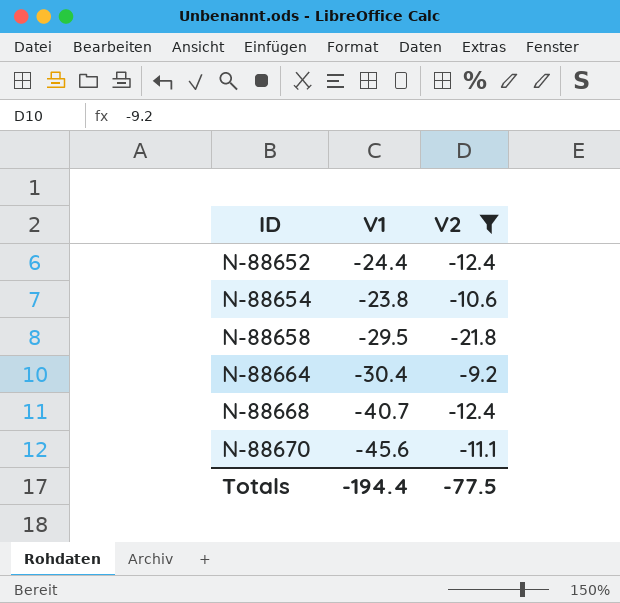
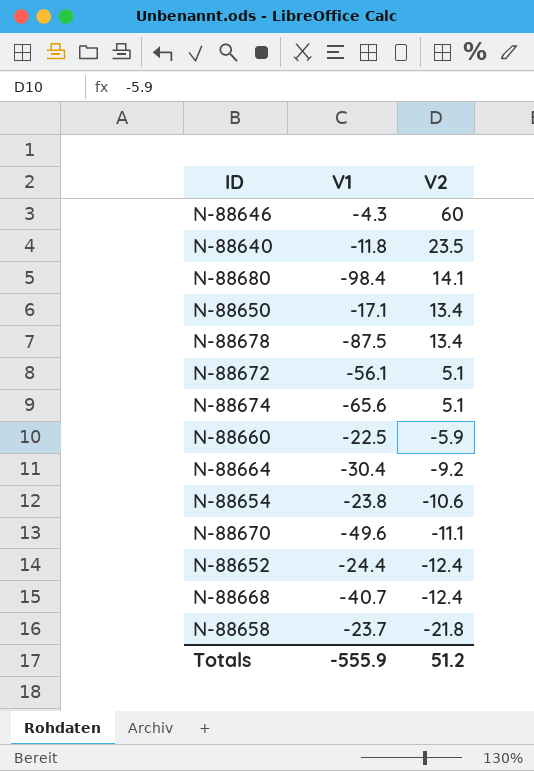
filter: V2 <= -9.2 -> none
row order: ID ascending -> V2 descending
N-88670 | V1: -45.6 -> -49.6
N-88658 | V1: -29.5 -> -23.7
Totals | V1: -194.4 -> -555.9
Totals | V2: -77.5 -> 51.2

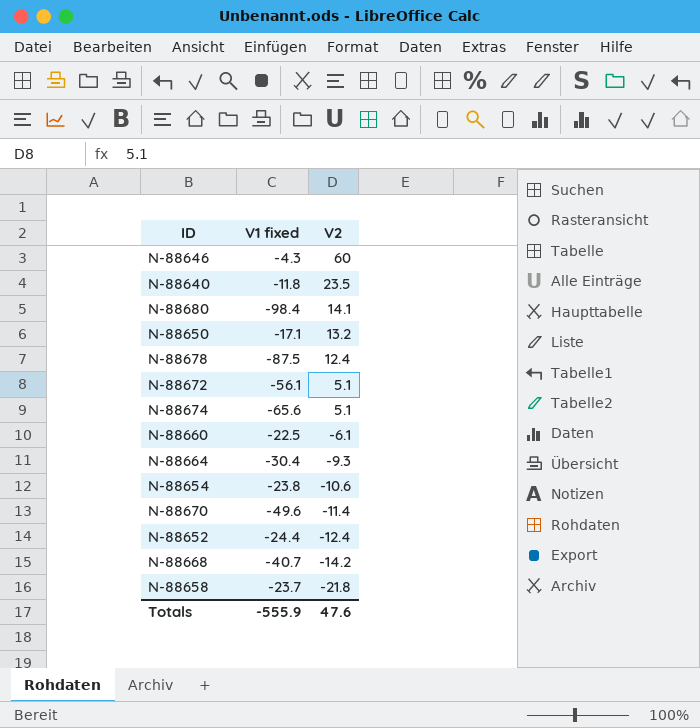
column name: V1 -> V1 fixed
N-88650 | V2: 13.4 -> 13.2
N-88678 | V2: 13.4 -> 12.4
N-88660 | V2: -5.9 -> -6.1
N-88664 | V2: -9.2 -> -9.3
N-88670 | V2: -11.1 -> -11.4
N-88668 | V2: -12.4 -> -14.2
Totals | V2: 51.2 -> 47.6

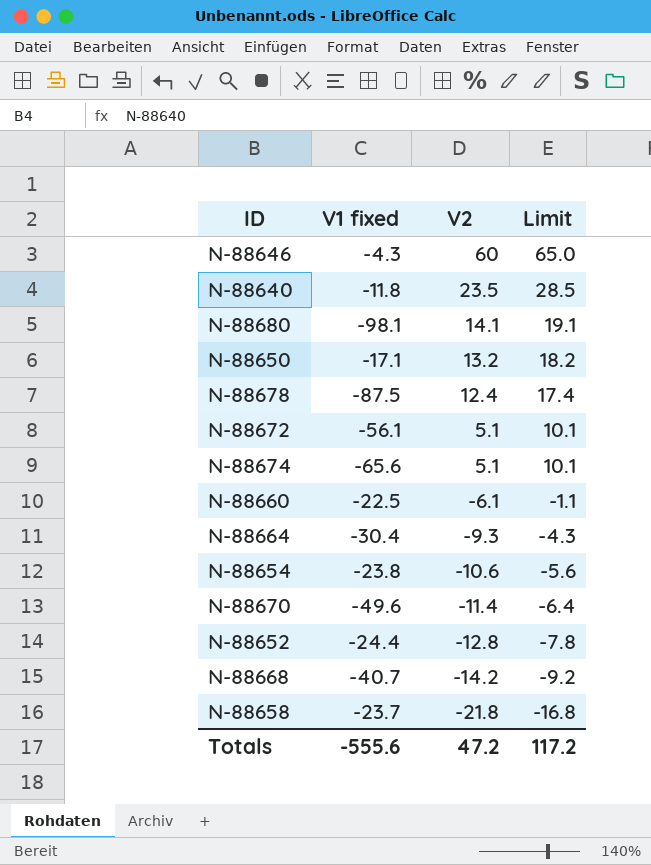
column Limit | formula: none -> [V2] + 5
N-88680 | V1 fixed: -98.4 -> -98.1
N-88652 | V2: -12.4 -> -12.8
Totals | V1 fixed: -555.9 -> -555.6
Totals | V2: 47.6 -> 47.2

